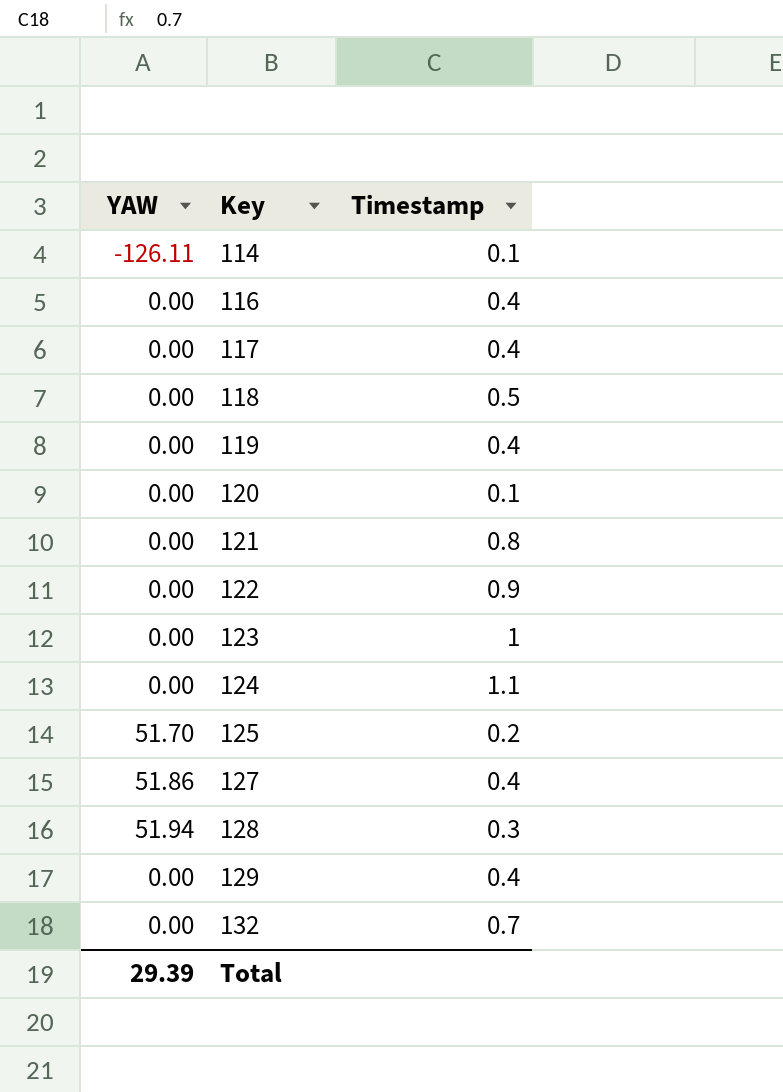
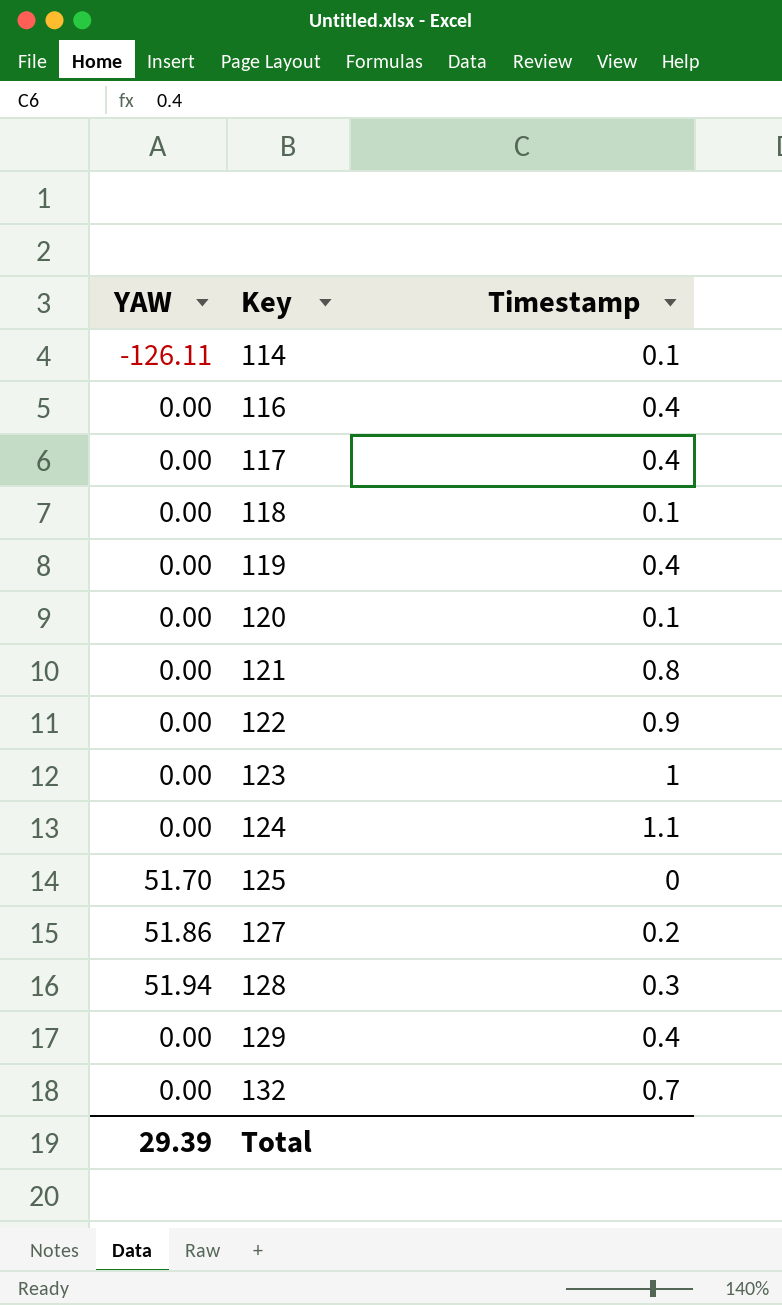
118 | Timestamp: 0.5 -> 0.1
125 | Timestamp: 0.2 -> 0
127 | Timestamp: 0.4 -> 0.2

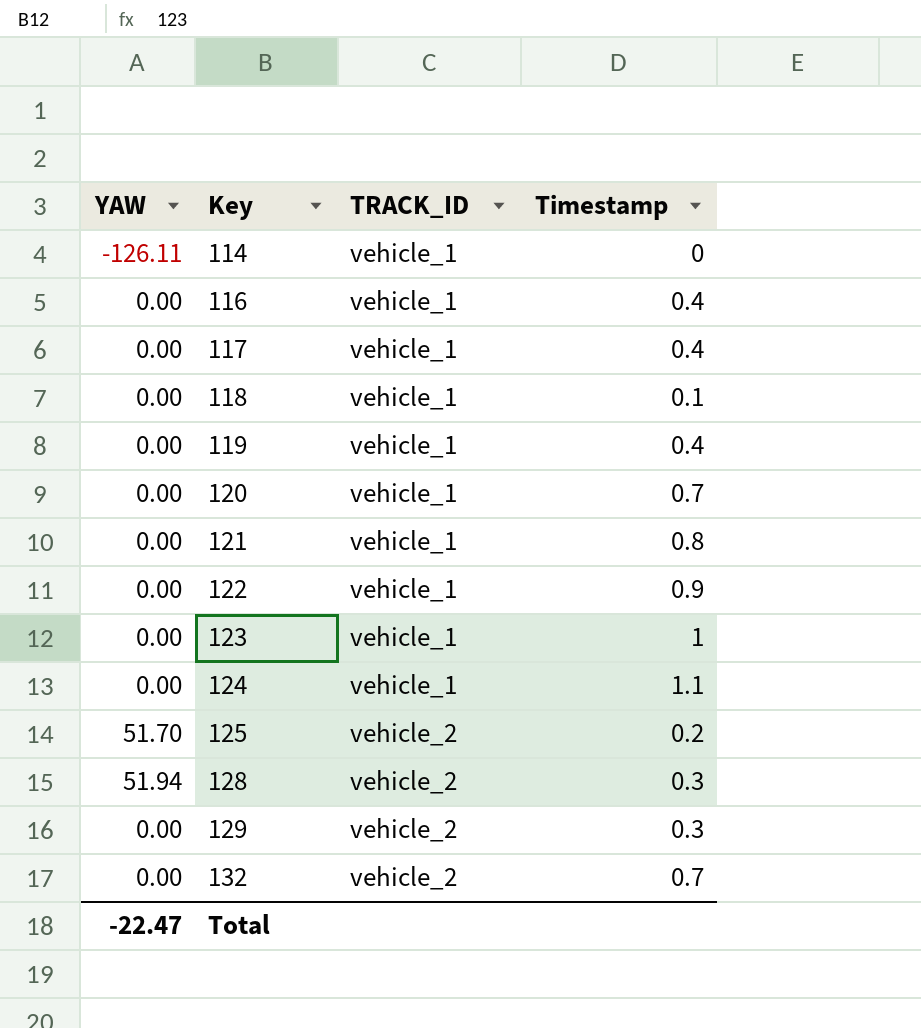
column TRACK_ID | position: none -> 3
row 127: 51.86 | 0.2 -> none
114 | Timestamp: 0.1 -> 0
120 | Timestamp: 0.1 -> 0.7
125 | Timestamp: 0 -> 0.2
129 | Timestamp: 0.4 -> 0.3
Total | YAW: 29.39 -> -22.47

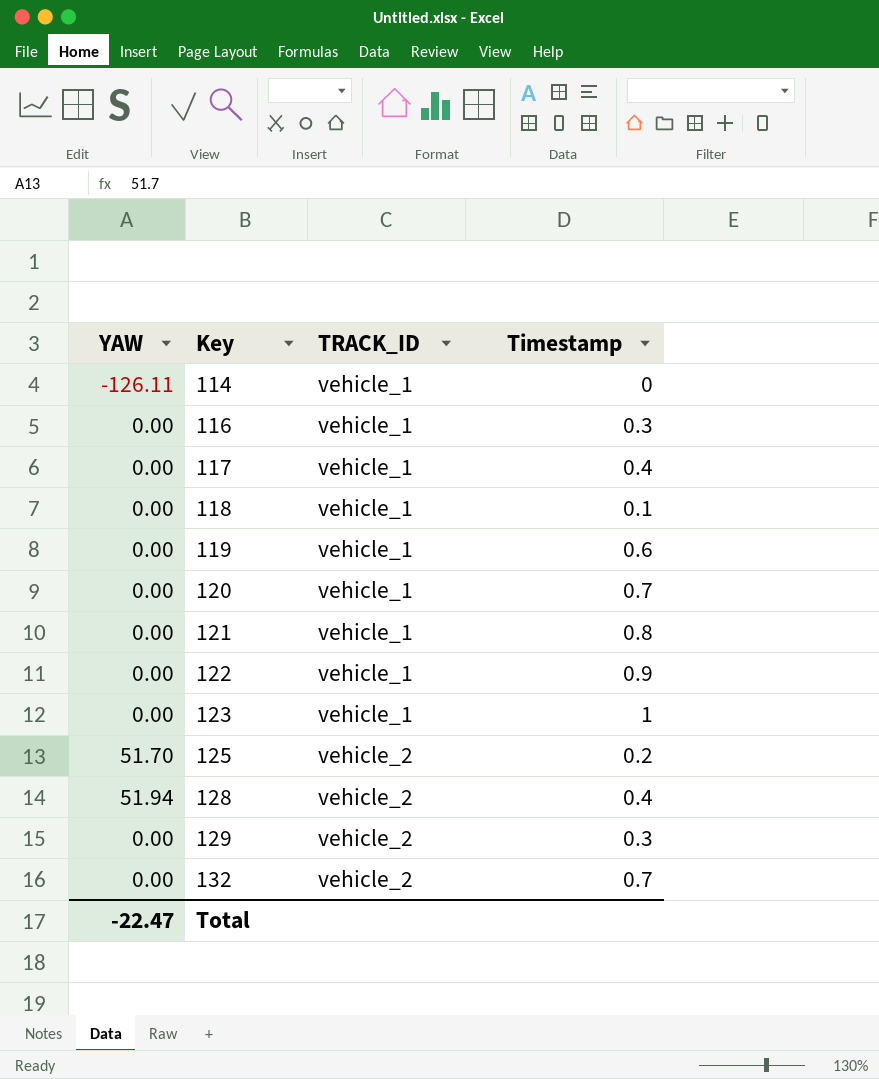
row 124: 0.00 | vehicle_1 | 1.1 -> none
116 | Timestamp: 0.4 -> 0.3
119 | Timestamp: 0.4 -> 0.6
128 | Timestamp: 0.3 -> 0.4

